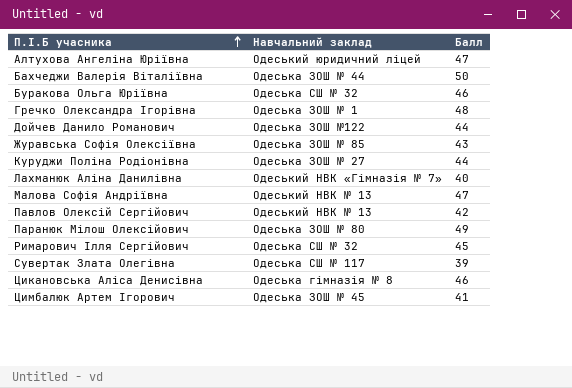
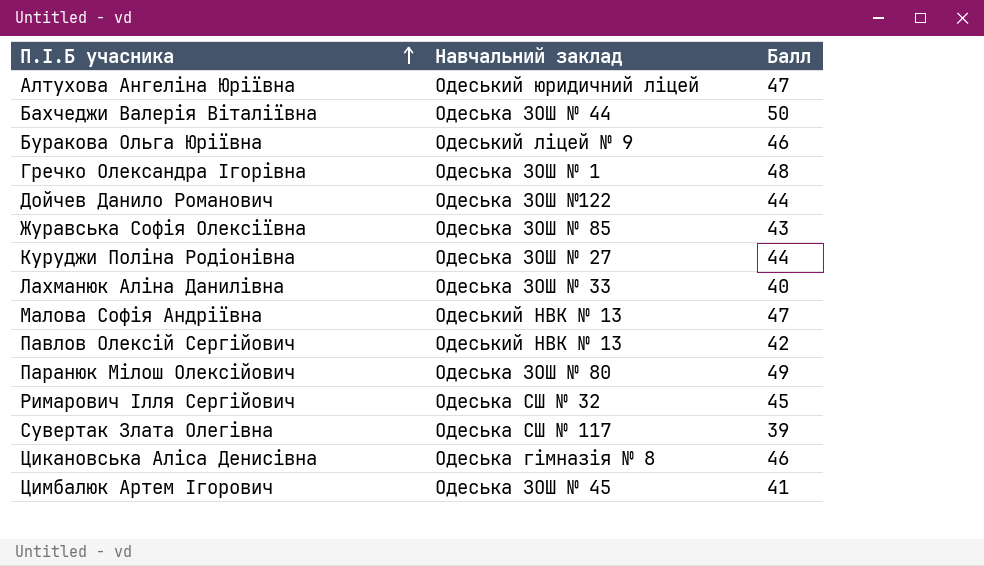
Буракова Ольга Юріївна | Навчальний заклад: Одеська СШ № 32 -> Одеський ліцей № 9
Лахманюк Аліна Данилівна | Навчальний заклад: Одеський НВК «Гімназія № 7» -> Одеська ЗОШ № 33

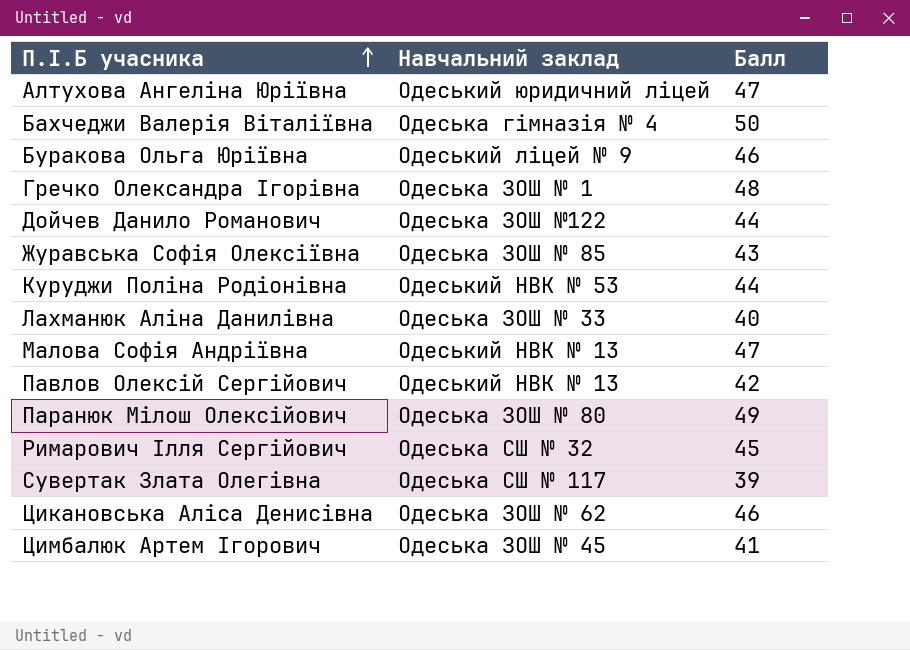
Бахчеджи Валерія Віталіївна | Навчальний заклад: Одеська ЗОШ № 44 -> Одеська гімназія № 4
Куруджи Поліна Родіонівна | Навчальний заклад: Одеська ЗОШ № 27 -> Одеський НВК № 53
Цикановська Аліса Денисівна | Навчальний заклад: Одеська гімназія № 8 -> Одеська ЗОШ № 62

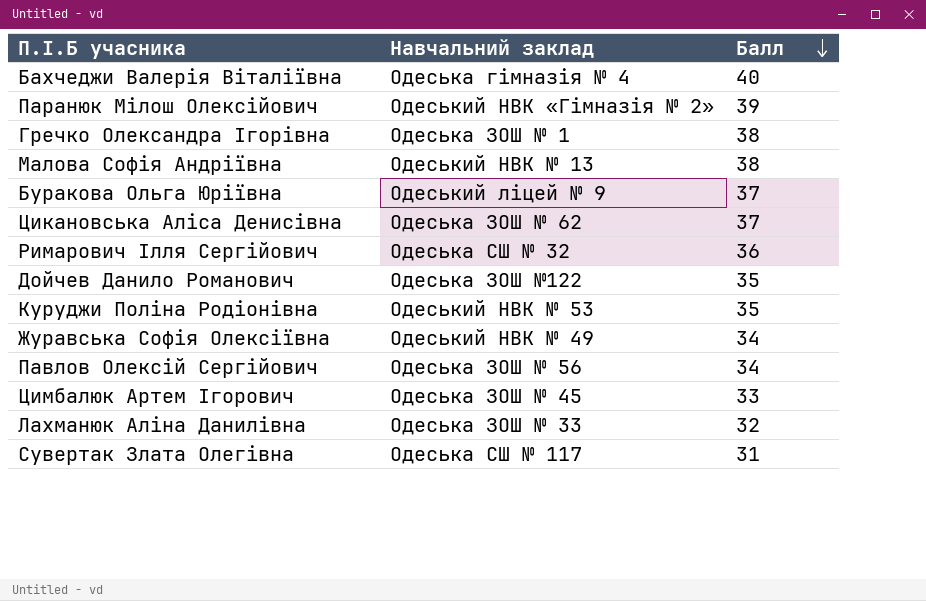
row order: П.І.Б учасника ascending -> Балл descending
row Алтухова Ангеліна Юріївна: Одеський юридичний ліцей | 47 -> none
Бахчеджи Валерія Віталіївна | Балл: 50 -> 40
Паранюк Мілош Олексійович | Навчальний заклад: Одеська ЗОШ № 80 -> Одеський НВК «Гімназія № 2»
Паранюк Мілош Олексійович | Балл: 49 -> 39
Гречко Олександра Ігорівна | Балл: 48 -> 38
Малова Софія Андріївна | Балл: 47 -> 38
Буракова Ольга Юріївна | Балл: 46 -> 37
Цикановська Аліса Денисівна | Балл: 46 -> 37
Римарович Ілля Сергійович | Балл: 45 -> 36
Дойчев Данило Романович | Балл: 44 -> 35
Куруджи Поліна Родіонівна | Балл: 44 -> 35
Журавська Софія Олексіївна | Навчальний заклад: Одеська ЗОШ № 85 -> Одеський НВК № 49
Журавська Софія Олексіївна | Балл: 43 -> 34
Павлов Олексій Сергійович | Навчальний заклад: Одеський НВК № 13 -> Одеська ЗОШ № 56
Павлов Олексій Сергійович | Балл: 42 -> 34
Цимбалюк Артем Ігорович | Балл: 41 -> 33
Лахманюк Аліна Данилівна | Балл: 40 -> 32
Сувертак Злата Олегівна | Балл: 39 -> 31

